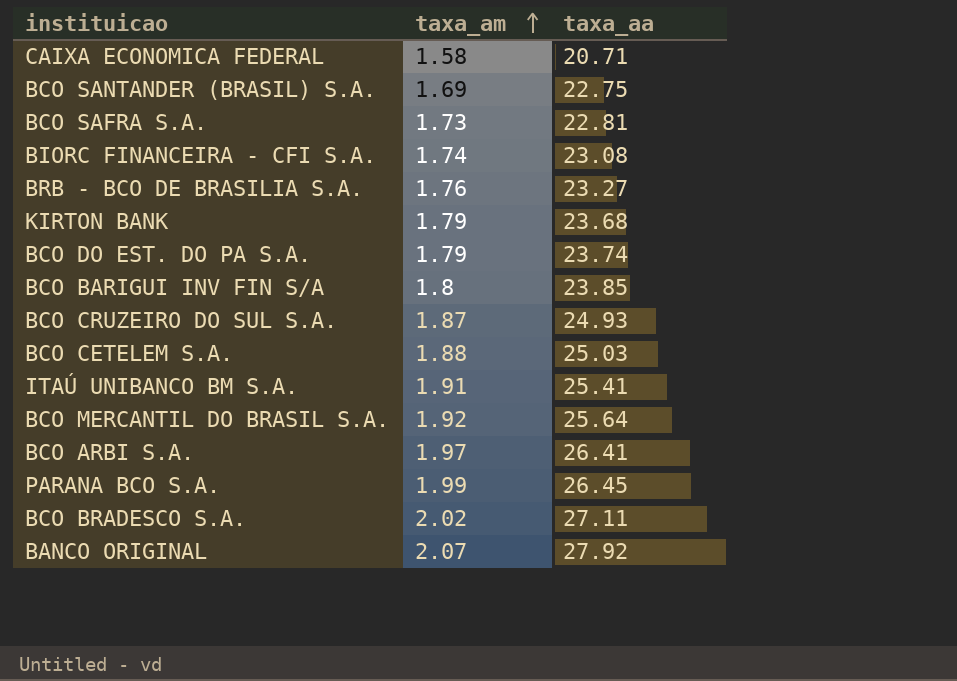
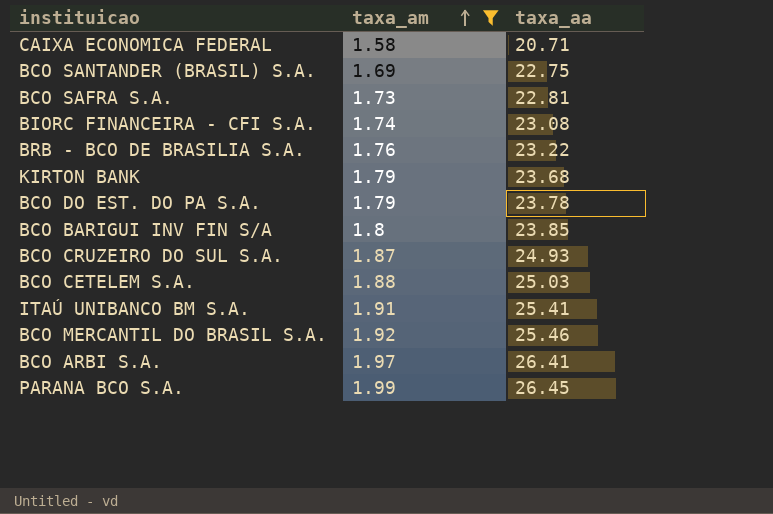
filter: none -> taxa_am <= 1.99
BRB - BCO DE BRASILIA S.A. | taxa_aa: 23.27 -> 23.22
BCO DO EST. DO PA S.A. | taxa_aa: 23.74 -> 23.78
BCO MERCANTIL DO BRASIL S.A. | taxa_aa: 25.64 -> 25.46

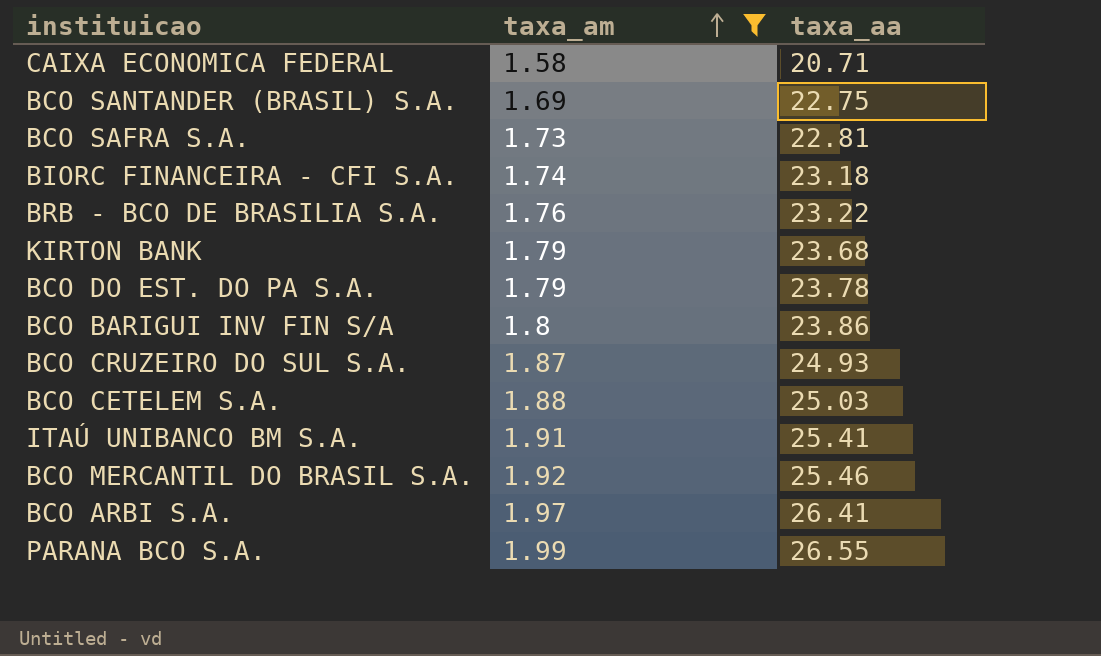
BIORC FINANCEIRA - CFI S.A. | taxa_aa: 23.08 -> 23.18
BCO BARIGUI INV FIN S/A | taxa_aa: 23.85 -> 23.86
PARANA BCO S.A. | taxa_aa: 26.45 -> 26.55

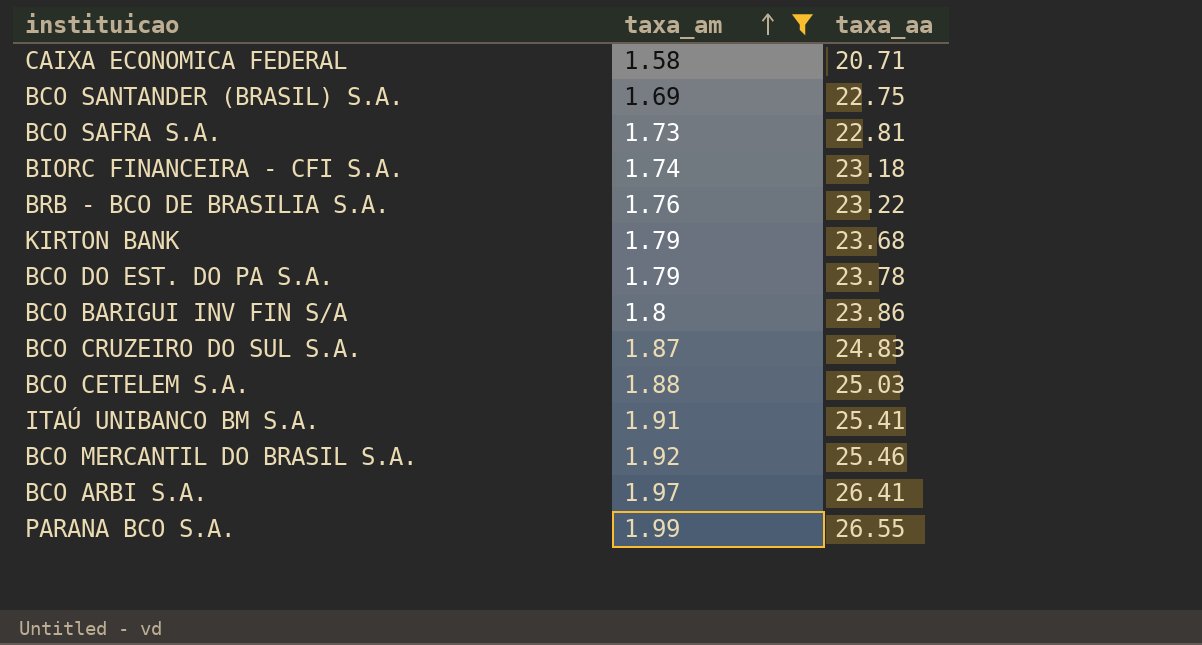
BCO CRUZEIRO DO SUL S.A. | taxa_aa: 24.93 -> 24.83

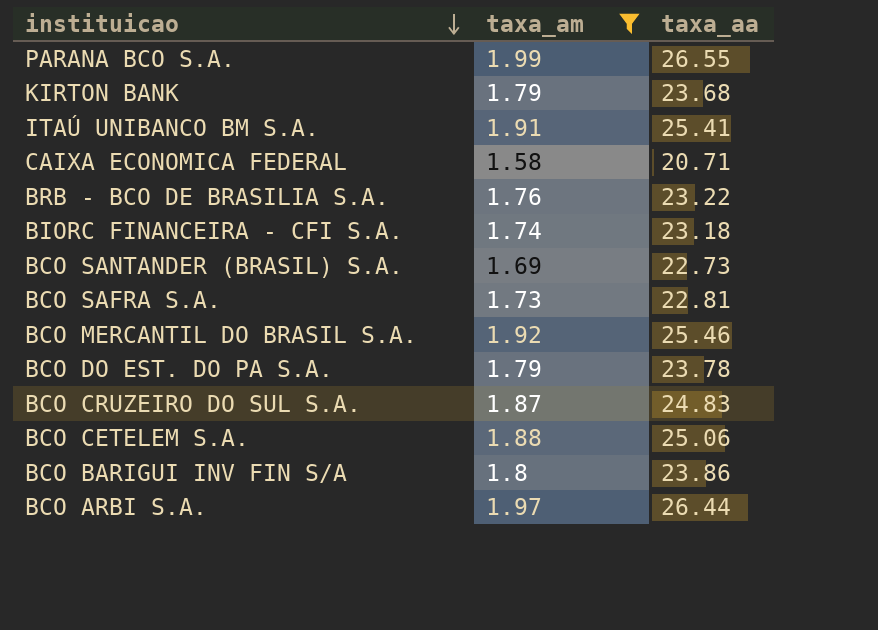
row order: taxa_am ascending -> instituicao descending
BCO SANTANDER (BRASIL) S.A. | taxa_aa: 22.75 -> 22.73
BCO CETELEM S.A. | taxa_aa: 25.03 -> 25.06
BCO ARBI S.A. | taxa_aa: 26.41 -> 26.44

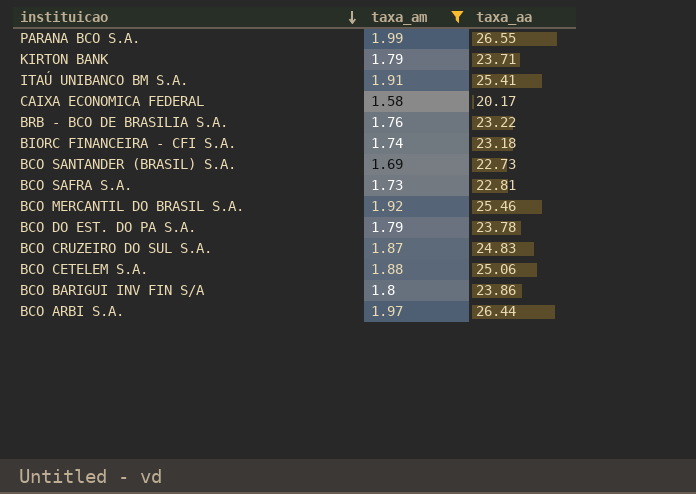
KIRTON BANK | taxa_aa: 23.68 -> 23.71
CAIXA ECONOMICA FEDERAL | taxa_aa: 20.71 -> 20.17

